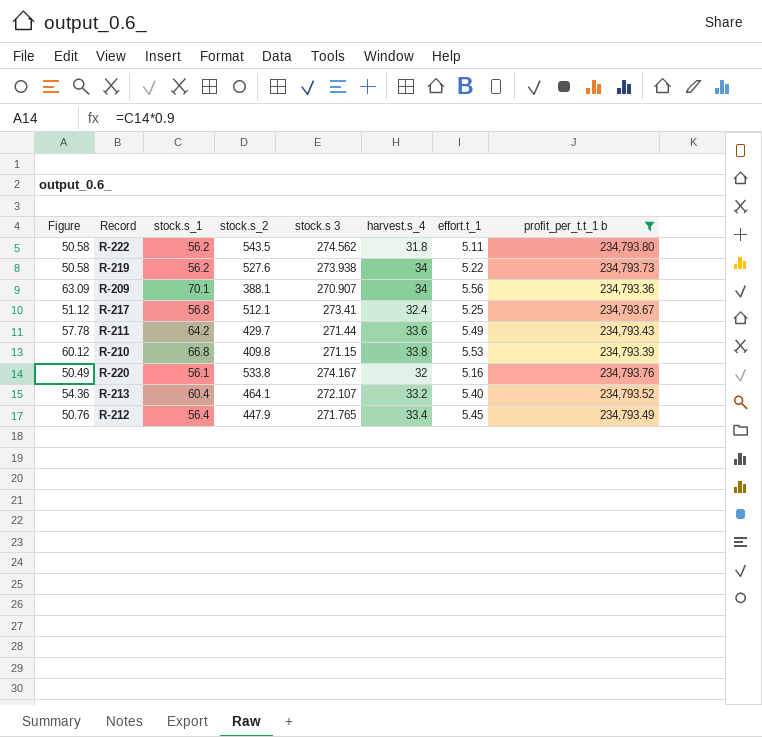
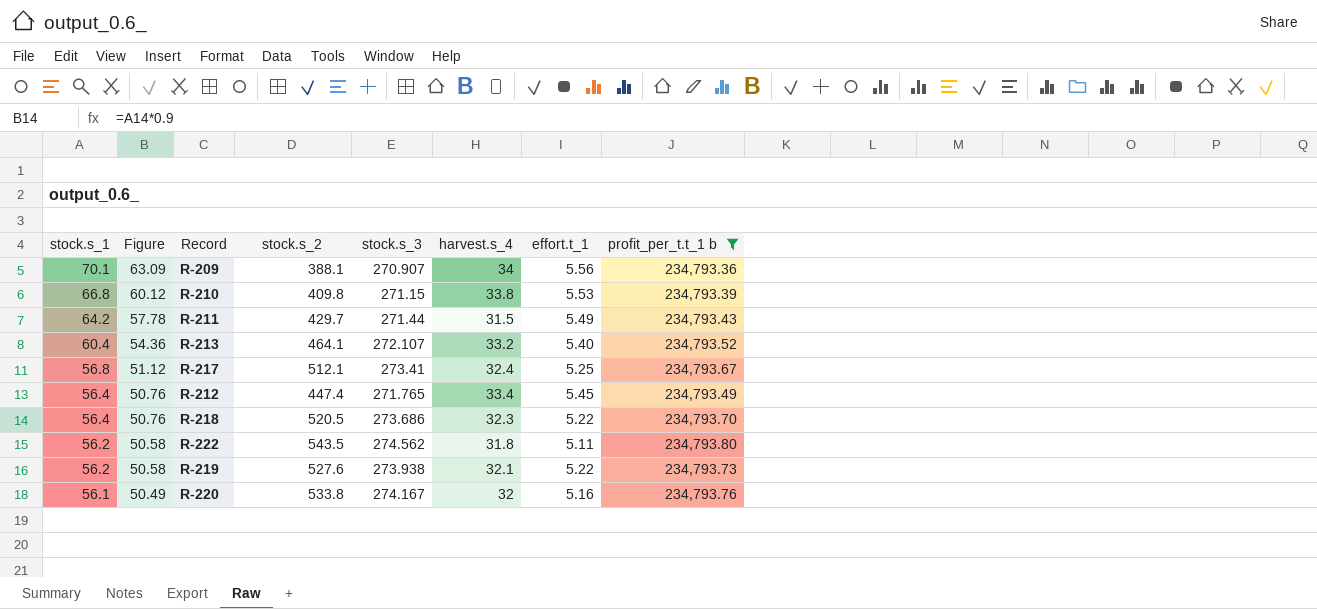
row order: none -> stock.s_1 descending
column stock.s_1 | position: 3 -> 1
column name: stock.s 3 -> stock.s_3
R-211 | harvest.s_4: 33.6 -> 31.5
R-212 | stock.s_2: 447.9 -> 447.4
row R-218: none -> 56.4 | 50.76 | 520.5 | 273.686 | 32.3 | 5.22 | 234,793.70
R-219 | harvest.s_4: 34 -> 32.1

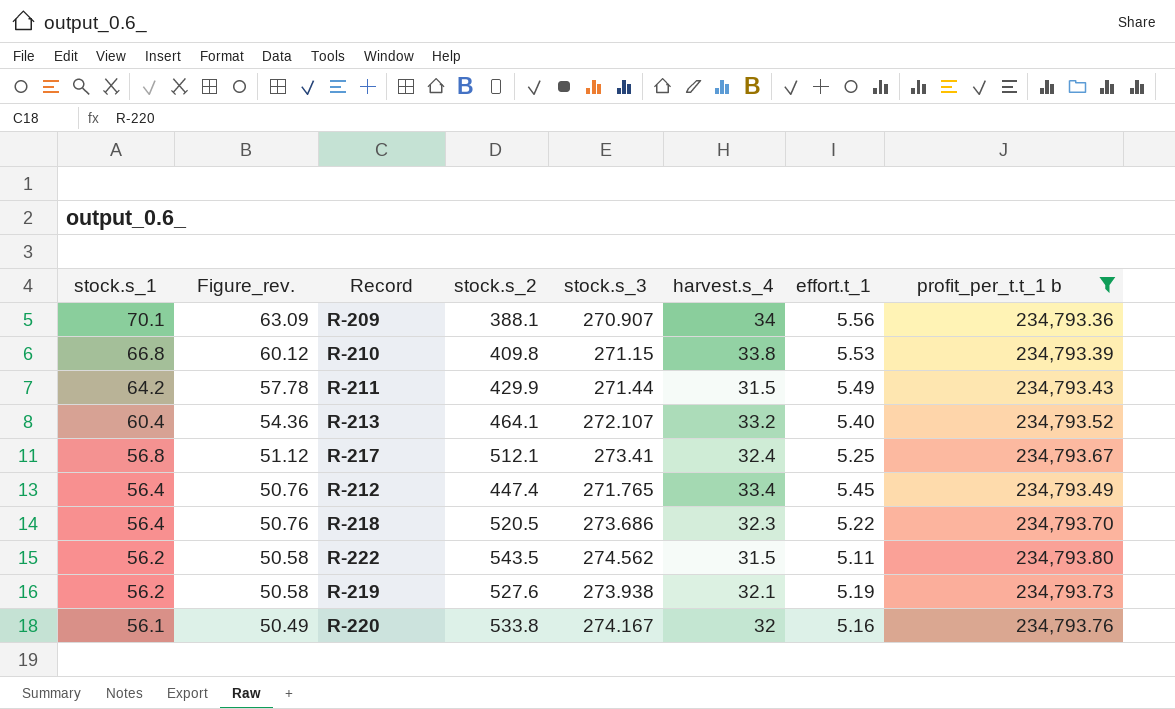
column name: Figure -> Figure_rev.
R-211 | stock.s_2: 429.7 -> 429.9
R-222 | harvest.s_4: 31.8 -> 31.5
R-219 | effort.t_1: 5.22 -> 5.19

